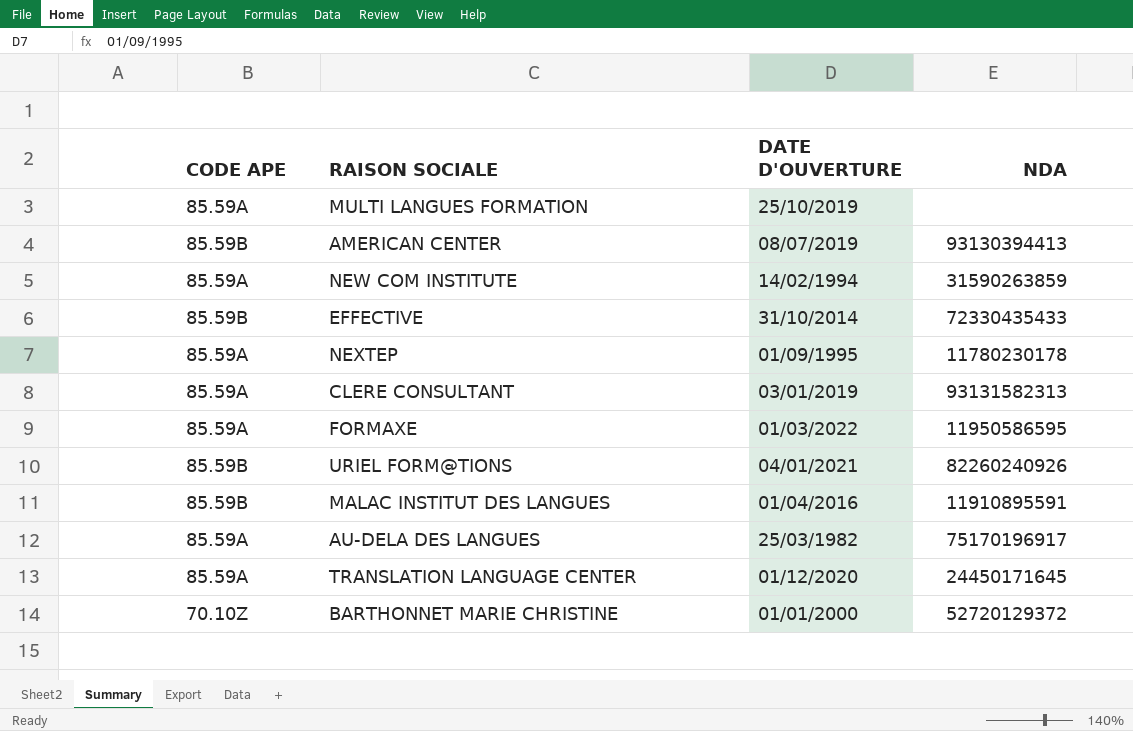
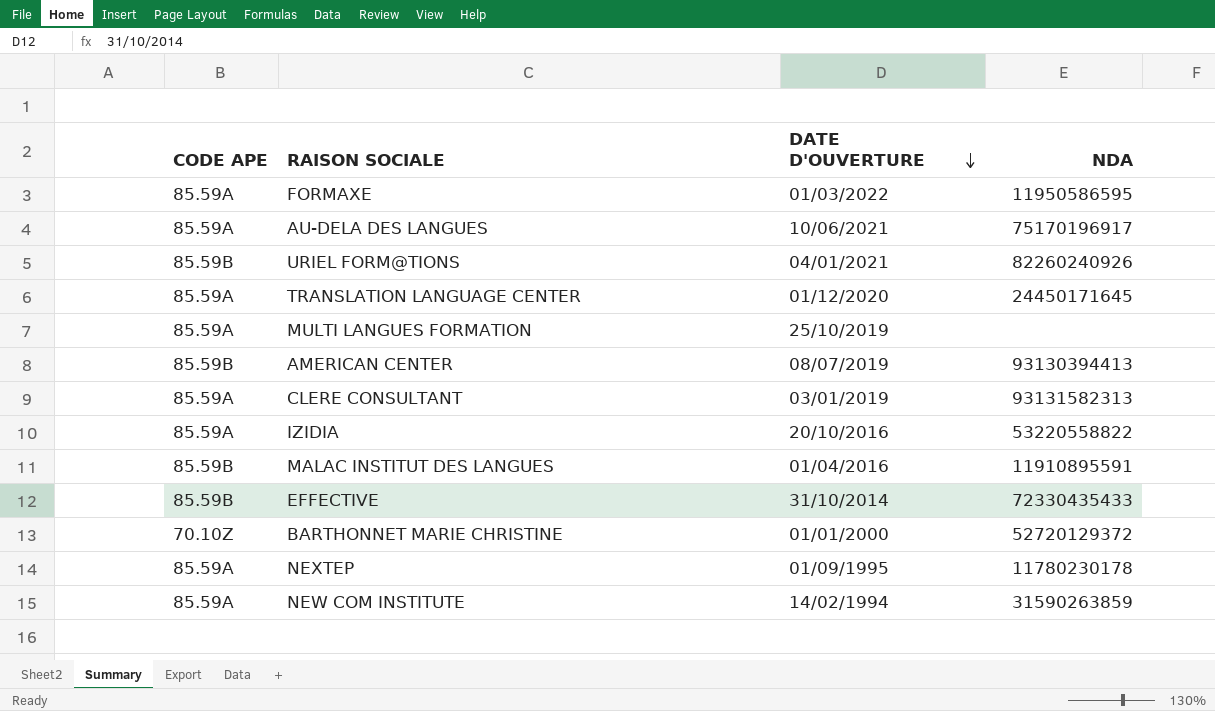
row order: none -> DATE D'OUVERTURE descending
AU-DELA DES LANGUES | DATE D'OUVERTURE: 25/03/1982 -> 10/06/2021
row IZIDIA: none -> 85.59A | 20/10/2016 | 53220558822

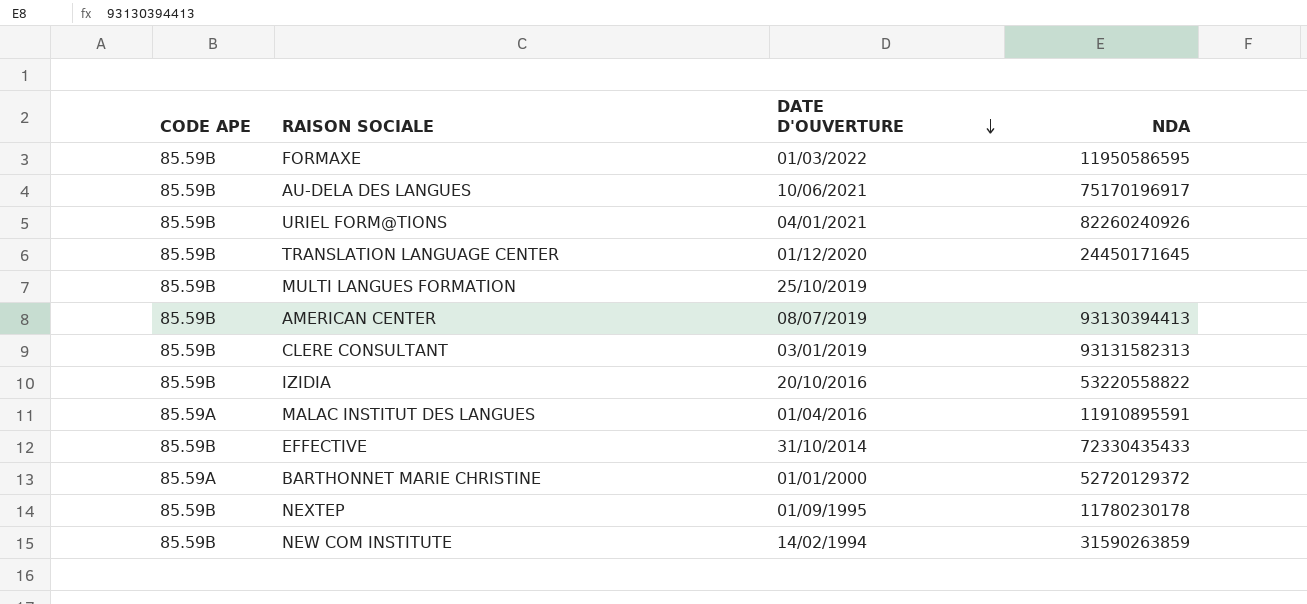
FORMAXE | CODE APE: 85.59A -> 85.59B
AU-DELA DES LANGUES | CODE APE: 85.59A -> 85.59B
TRANSLATION LANGUAGE CENTER | CODE APE: 85.59A -> 85.59B
MULTI LANGUES FORMATION | CODE APE: 85.59A -> 85.59B
CLERE CONSULTANT | CODE APE: 85.59A -> 85.59B
IZIDIA | CODE APE: 85.59A -> 85.59B
MALAC INSTITUT DES LANGUES | CODE APE: 85.59B -> 85.59A
BARTHONNET MARIE CHRISTINE | CODE APE: 70.10Z -> 85.59A
NEXTEP | CODE APE: 85.59A -> 85.59B
NEW COM INSTITUTE | CODE APE: 85.59A -> 85.59B

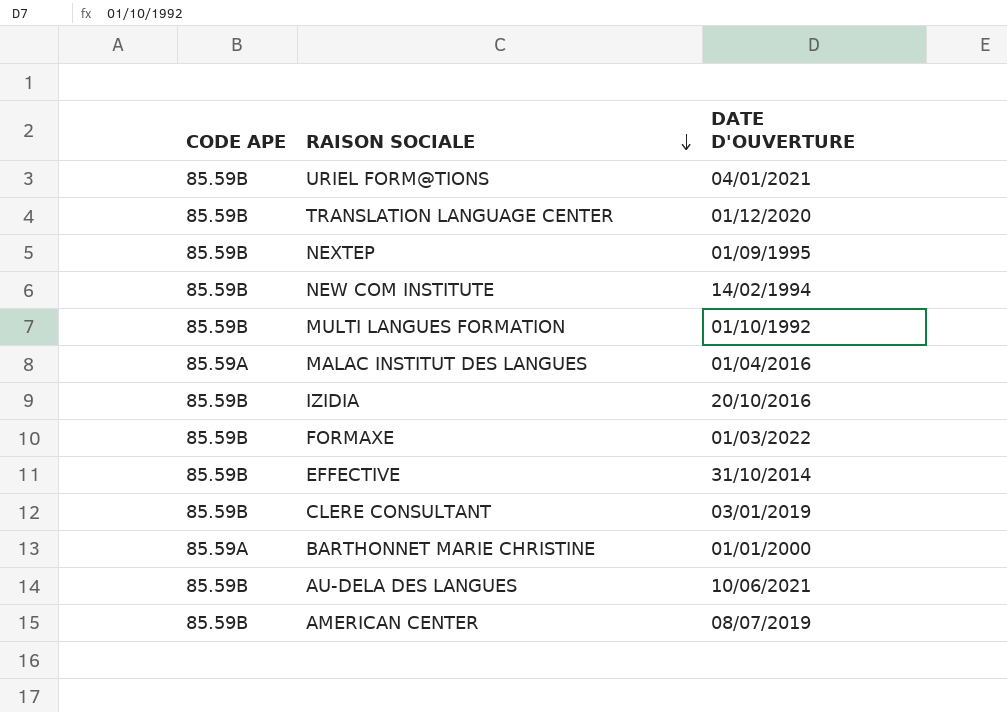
row order: DATE D'OUVERTURE descending -> RAISON SOCIALE descending
column NDA | position: 4 -> none
MULTI LANGUES FORMATION | DATE D'OUVERTURE: 25/10/2019 -> 01/10/1992

